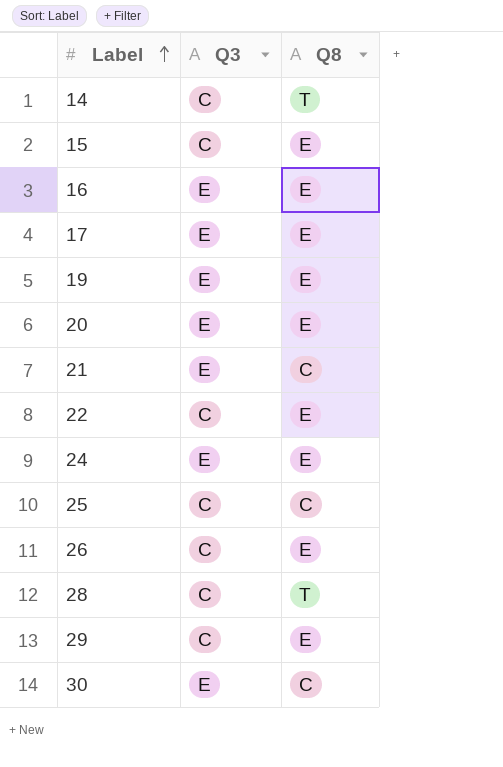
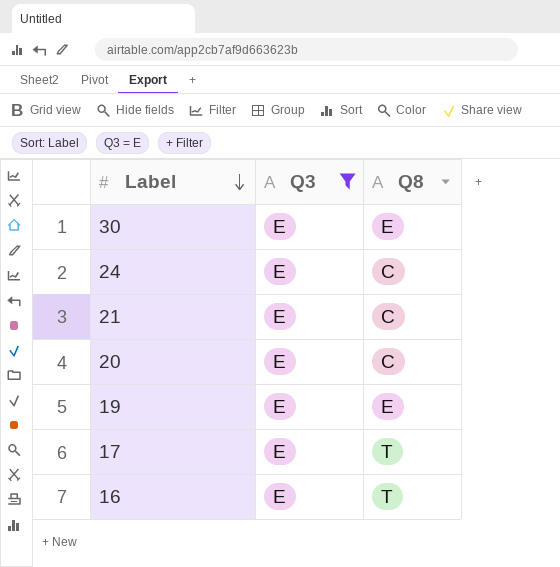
filter: none -> Q3 = E
row order: Label ascending -> Label descending
30 | Q8: C -> E
24 | Q8: E -> C
20 | Q8: E -> C
17 | Q8: E -> T
16 | Q8: E -> T

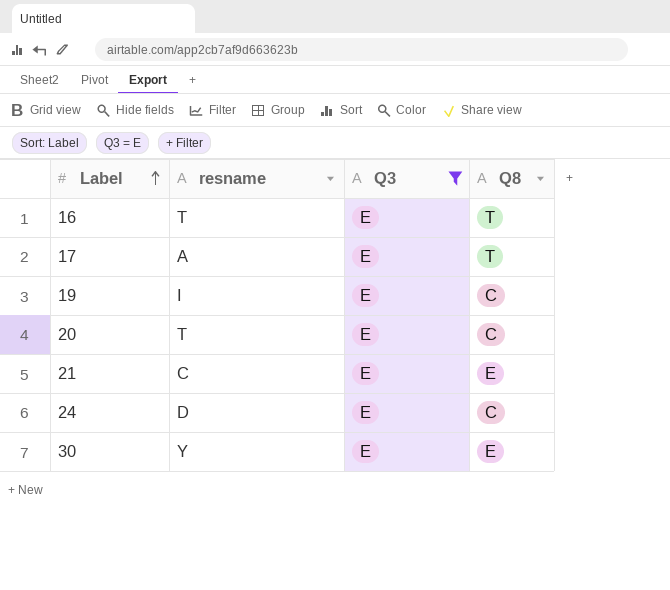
row order: Label descending -> Label ascending
column resname | position: none -> 2
19 | Q8: E -> C
21 | Q8: C -> E

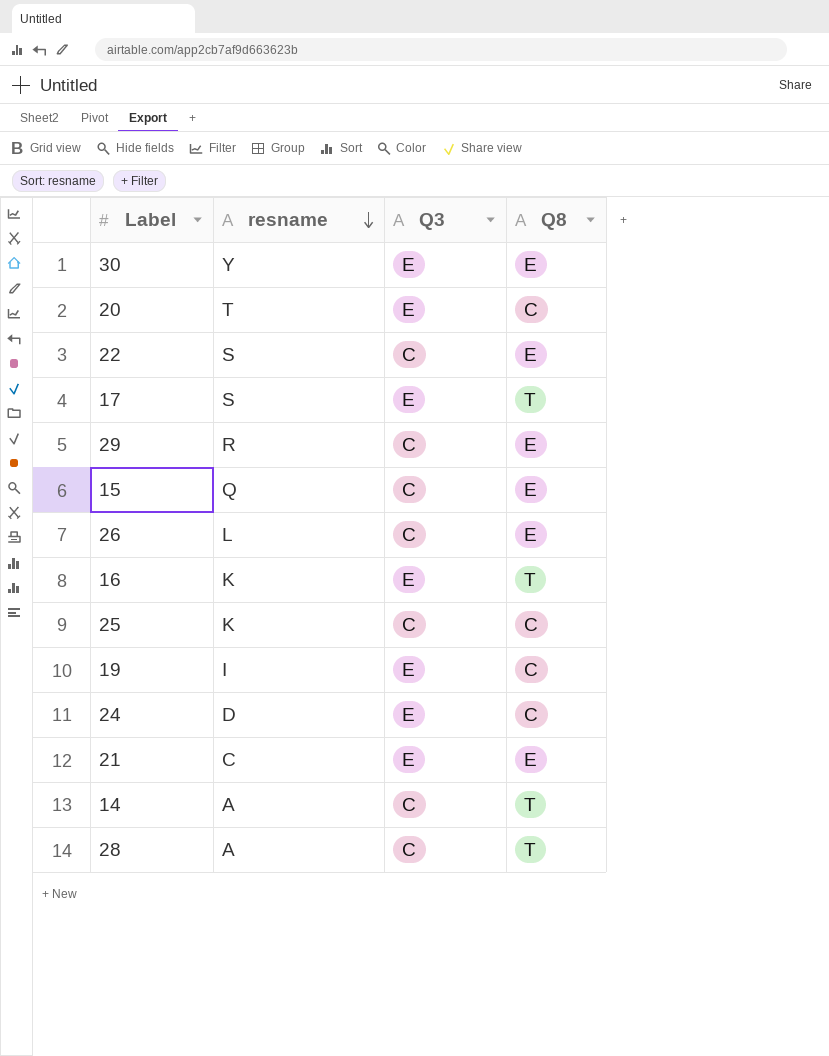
filter: Q3 = E -> none
row order: Label ascending -> resname descending
17 | resname: A -> S
16 | resname: T -> K

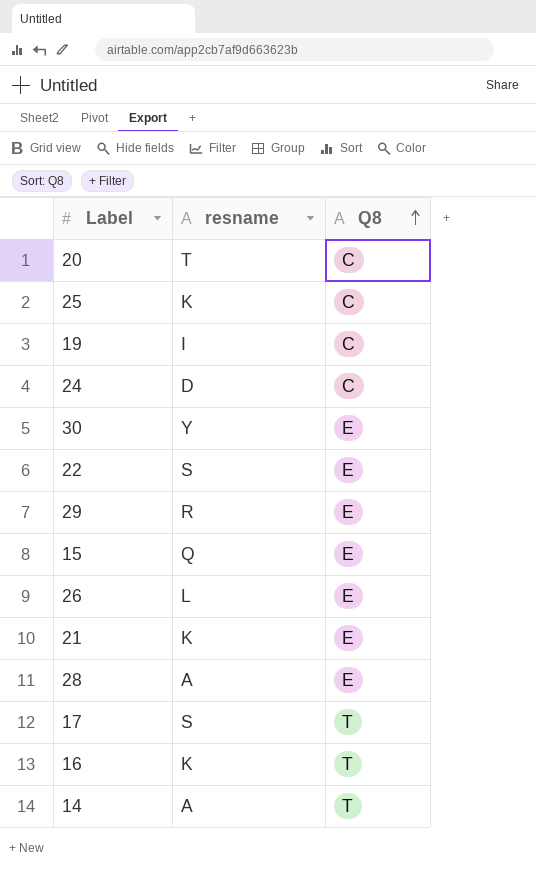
row order: resname descending -> Q8 ascending
column Q3 | position: 3 -> none
21 | resname: C -> K
28 | Q8: T -> E

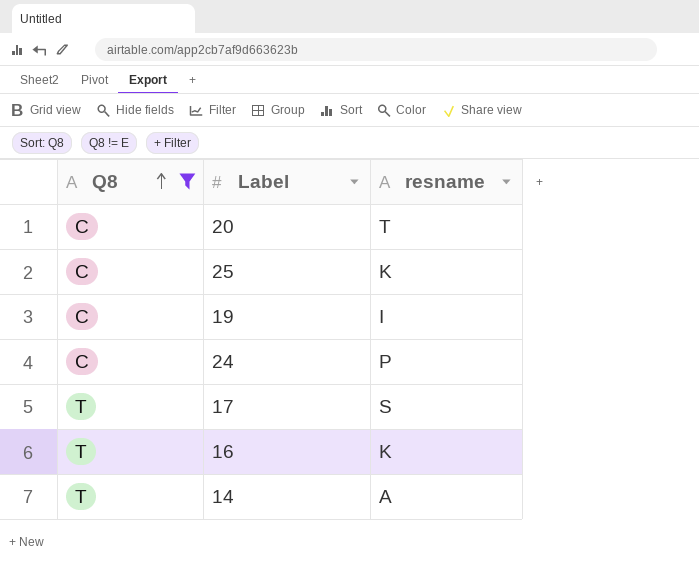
filter: none -> Q8 != E
column Q8 | position: 3 -> 1
24 | resname: D -> P

